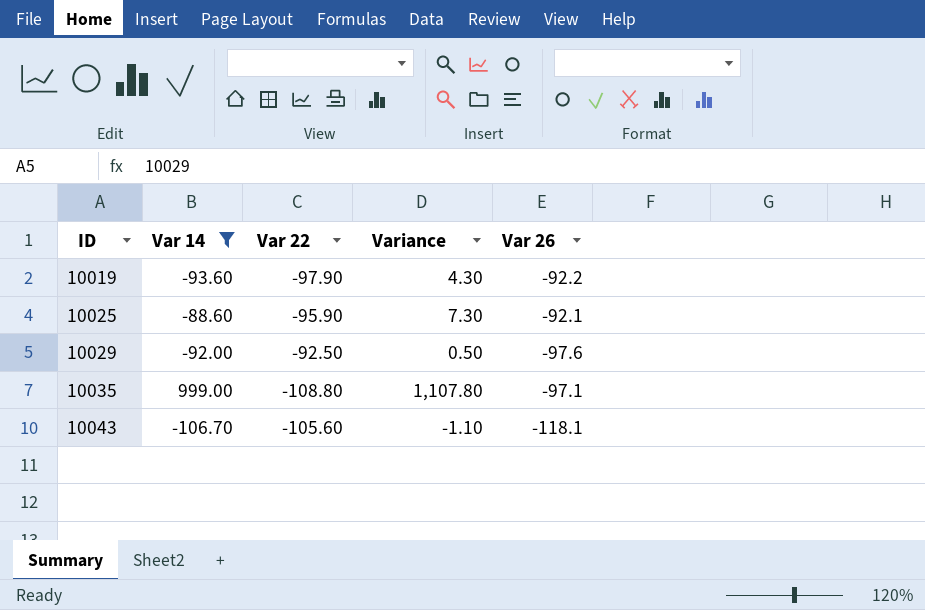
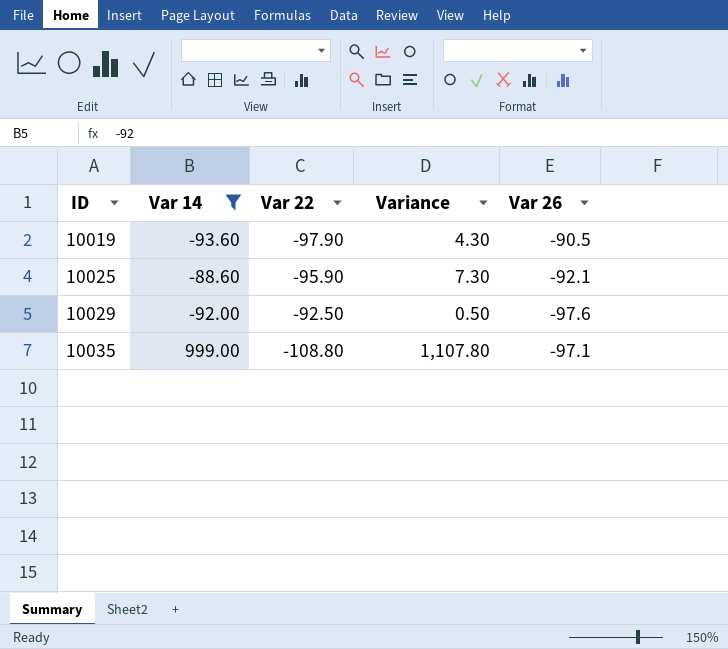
row 10043: -106.70 | -105.60 | -1.10 | -118.1 -> none
10019 | Var 26: -92.2 -> -90.5

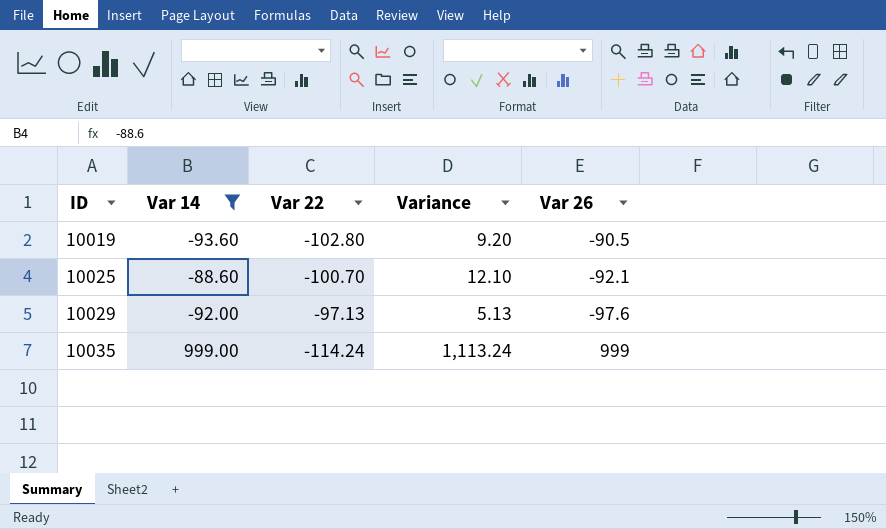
10019 | Var 22: -97.90 -> -102.80
10019 | Variance: 4.30 -> 9.20
10025 | Var 22: -95.90 -> -100.70
10025 | Variance: 7.30 -> 12.10
10029 | Var 22: -92.50 -> -97.13
10029 | Variance: 0.50 -> 5.13
10035 | Var 22: -108.80 -> -114.24
10035 | Variance: 1,107.80 -> 1,113.24
10035 | Var 26: -97.1 -> 999

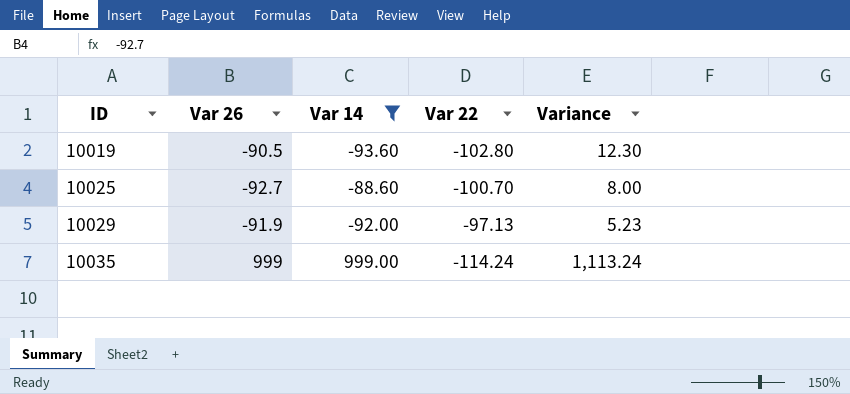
column Var 26 | position: 5 -> 2
column Variance | formula: [Var 14] - [Var 22] -> [Var 26] - [Var 22]
10025 | Var 26: -92.1 -> -92.7
10029 | Var 26: -97.6 -> -91.9

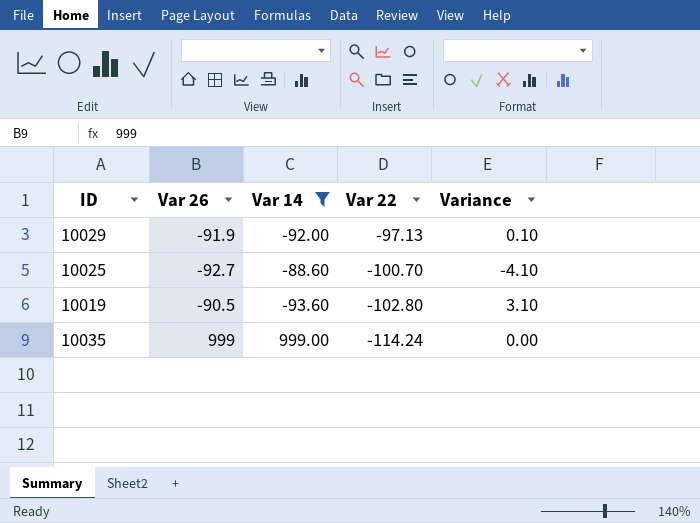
row order: ID ascending -> Var 22 descending
column Variance | formula: [Var 26] - [Var 22] -> [Var 26] - [Var 14]

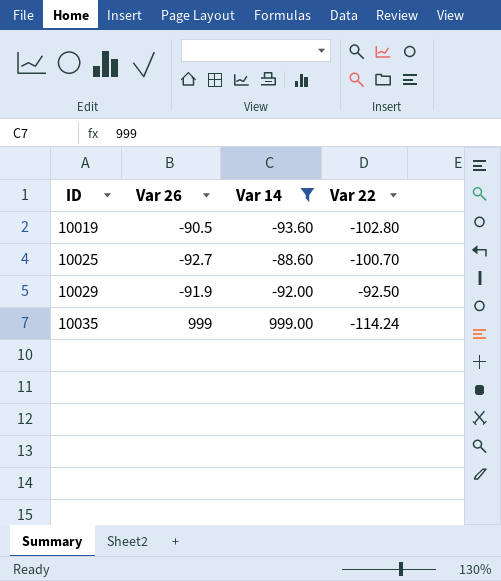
row order: Var 22 descending -> ID ascending
column Variance | formula: [Var 26] - [Var 14] -> none
10029 | Var 22: -97.13 -> -92.50

